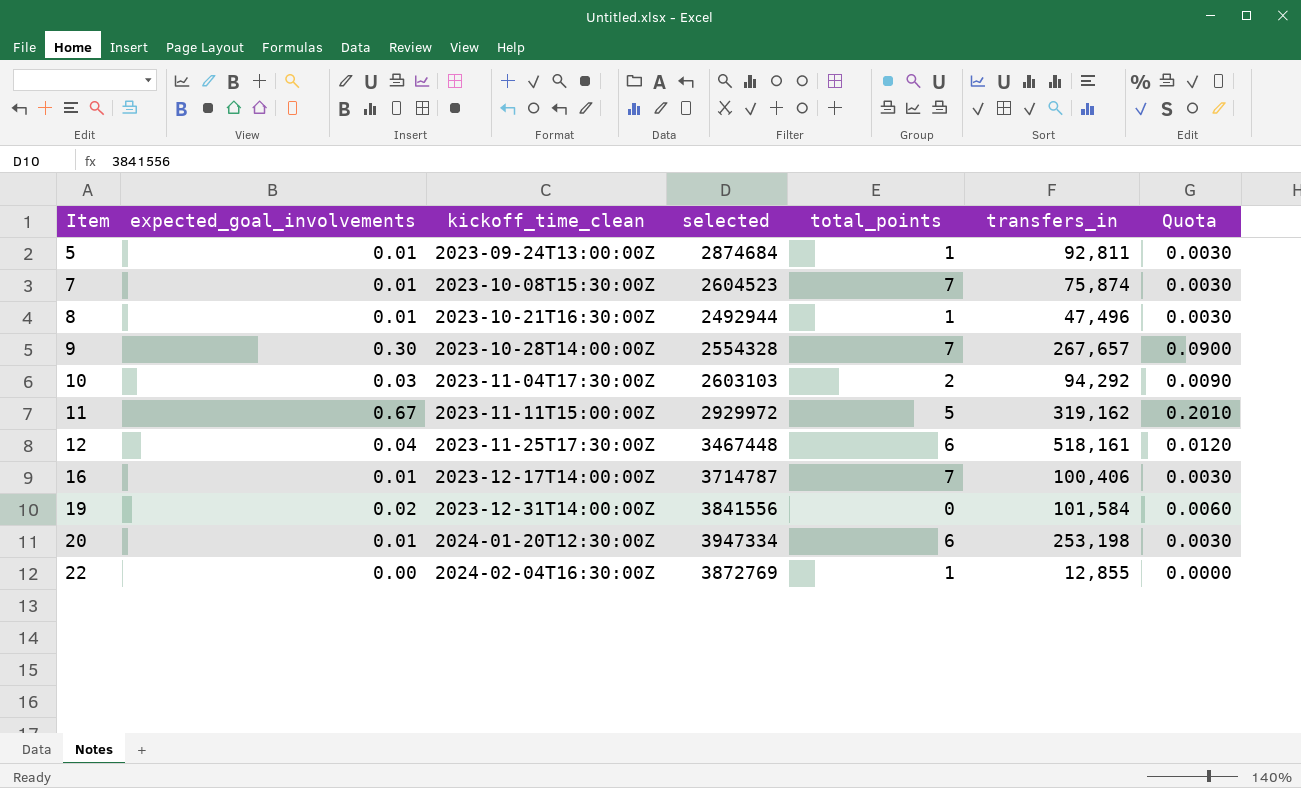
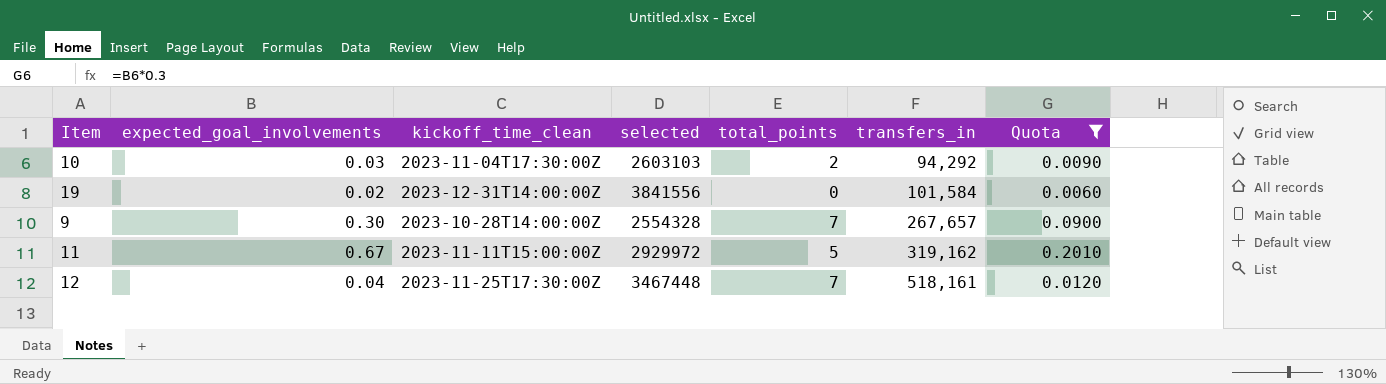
filter: none -> Quota >= 0.0060
row order: Item ascending -> transfers_in ascending
12 | total_points: 6 -> 7

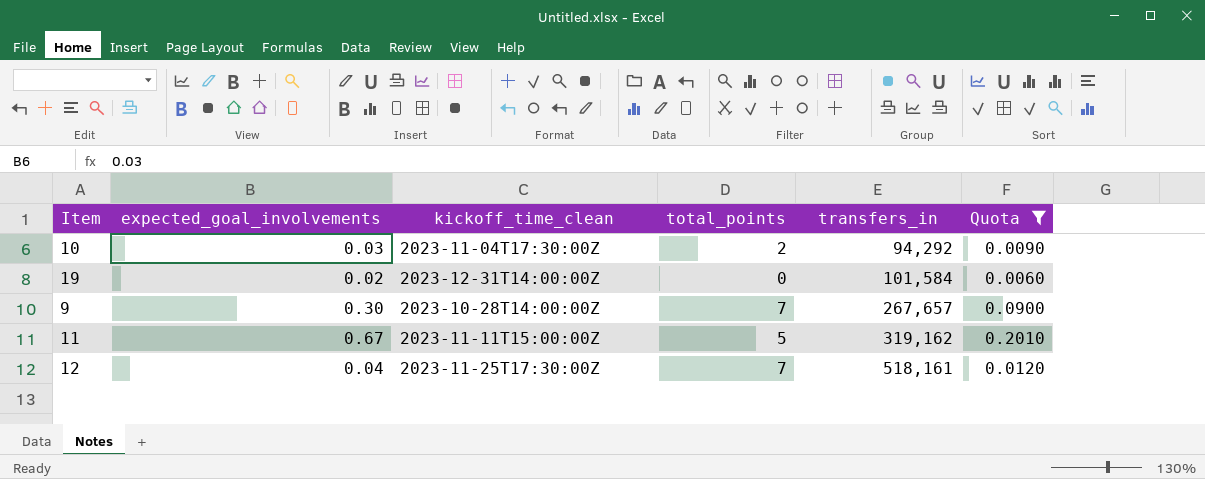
column selected | position: 4 -> none

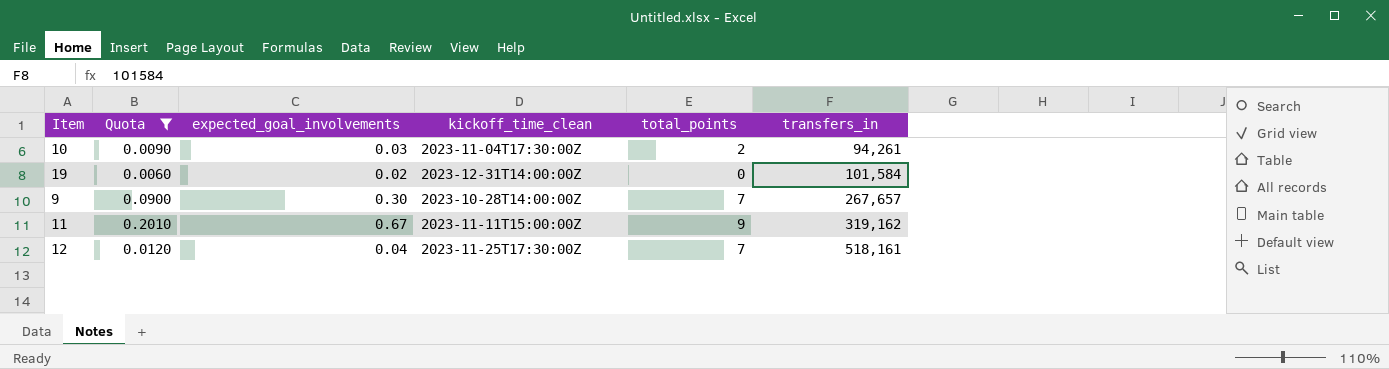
column Quota | position: 6 -> 2
10 | transfers_in: 94,292 -> 94,261
11 | total_points: 5 -> 9

